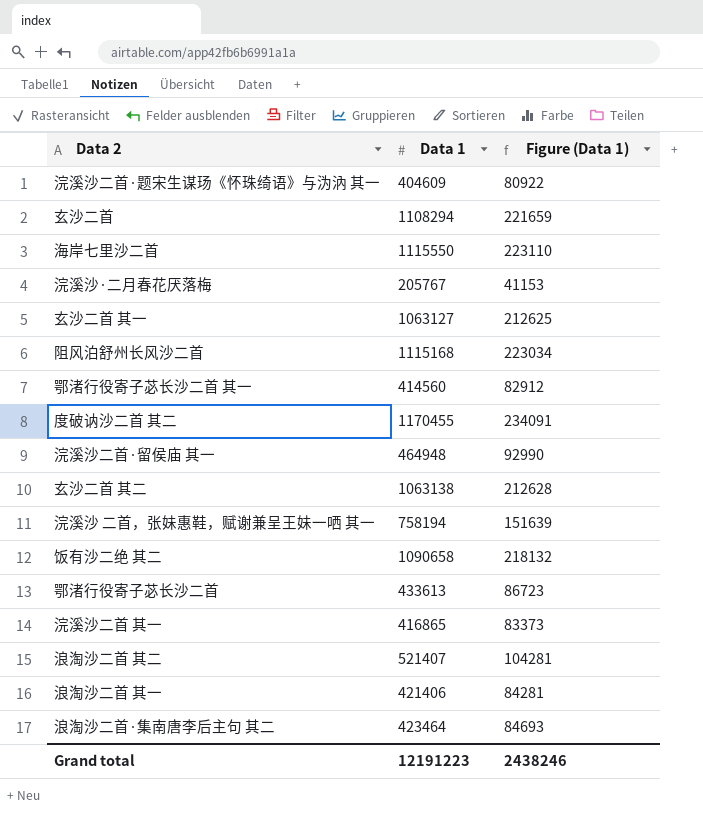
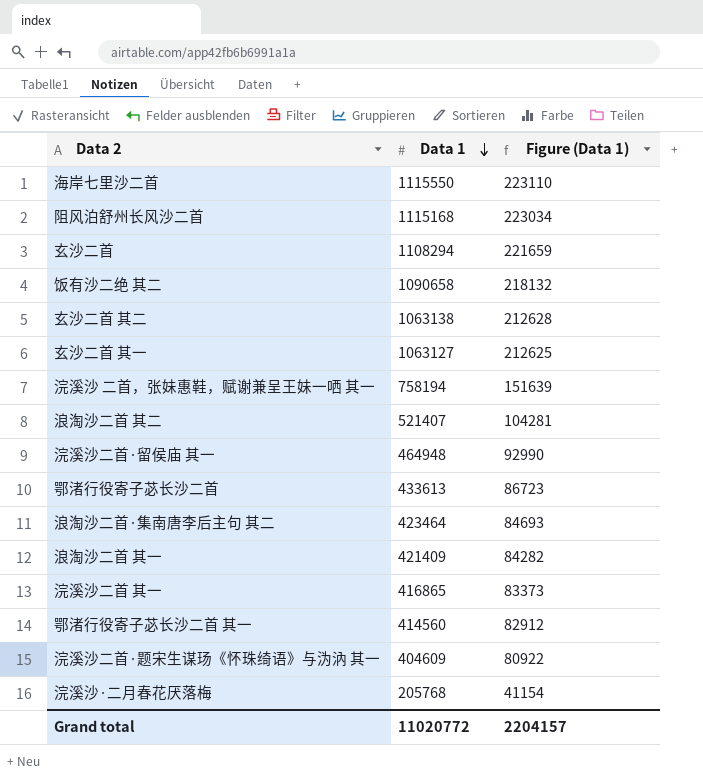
row order: none -> Data 1 descending
row 度破讷沙二首 其二: 1170455 | 234091 -> none
浪淘沙二首 其一 | Data 1: 421406 -> 421409
浪淘沙二首 其一 | Figure (Data 1): 84281 -> 84282
浣溪沙·二月春花厌落梅 | Data 1: 205767 -> 205768
浣溪沙·二月春花厌落梅 | Figure (Data 1): 41153 -> 41154
Grand total | Data 1: 12191223 -> 11020772
Grand total | Figure (Data 1): 2438246 -> 2204157

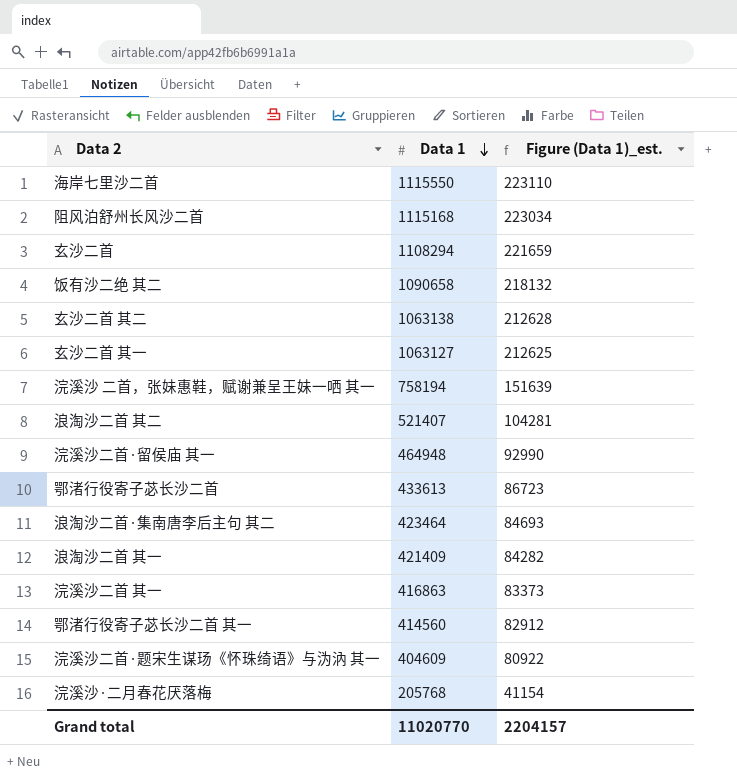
column name: Figure (Data 1) -> Figure (Data 1)_est.
浣溪沙二首 其一 | Data 1: 416865 -> 416863
Grand total | Data 1: 11020772 -> 11020770

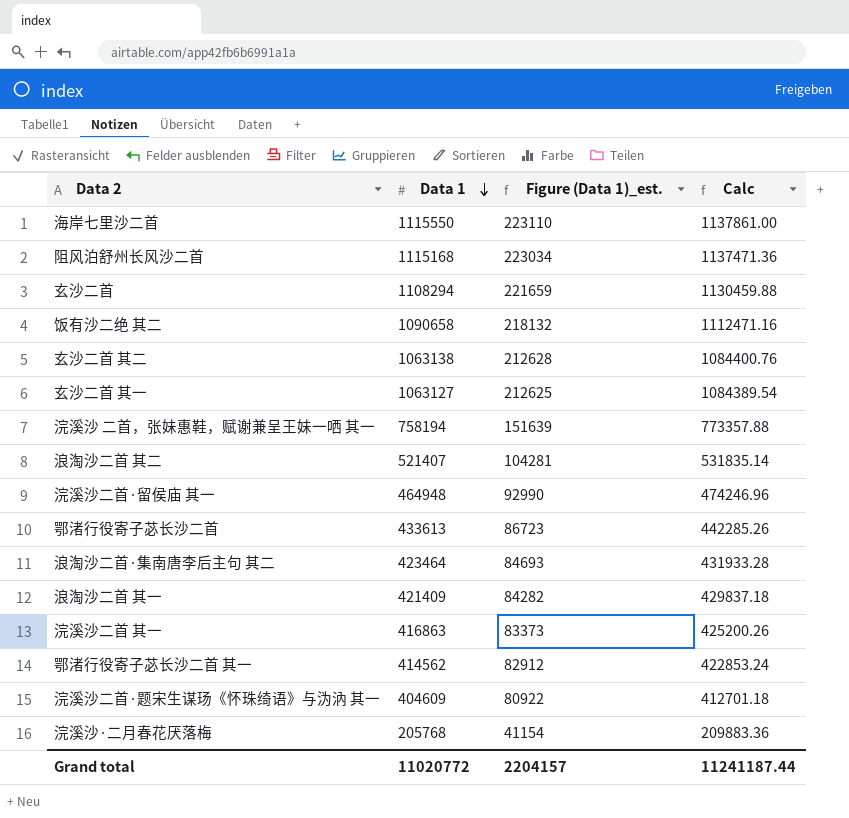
column Calc | formula: none -> [Data 1] * 1.02
鄂渚行役寄子苾长沙二首 其一 | Data 1: 414560 -> 414562
Grand total | Data 1: 11020770 -> 11020772

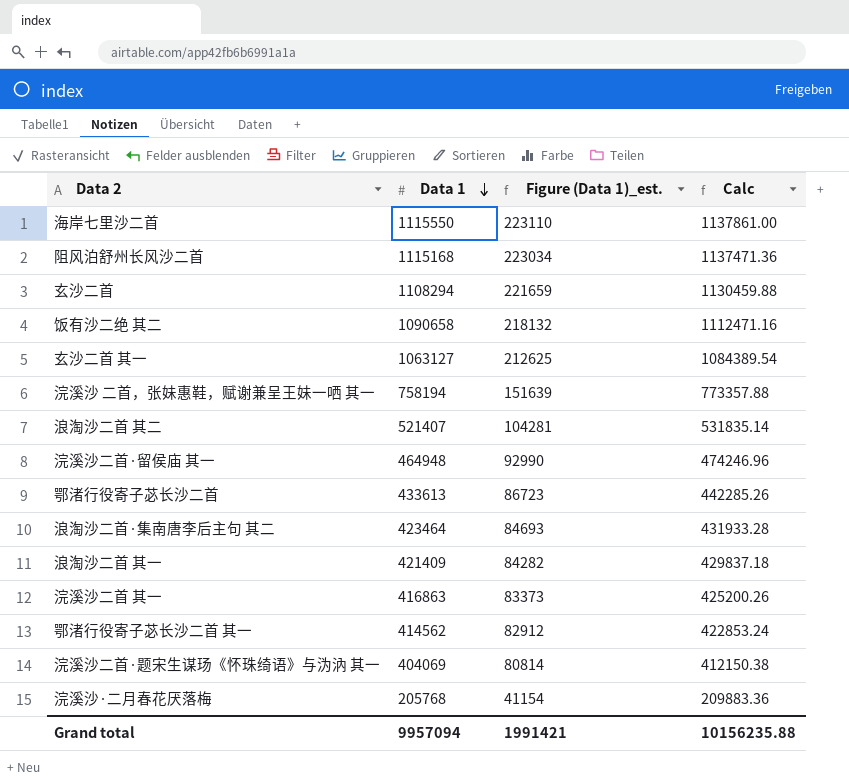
row 玄沙二首 其二: 1063138 | 212628 | 1084400.76 -> none
浣溪沙二首·题宋生谋玚《怀珠绮语》与沩汭 其一 | Data 1: 404609 -> 404069
浣溪沙二首·题宋生谋玚《怀珠绮语》与沩汭 其一 | Figure (Data 1)_est.: 80922 -> 80814
浣溪沙二首·题宋生谋玚《怀珠绮语》与沩汭 其一 | Calc: 412701.18 -> 412150.38
Grand total | Data 1: 11020772 -> 9957094
Grand total | Figure (Data 1)_est.: 2204157 -> 1991421
Grand total | Calc: 11241187.44 -> 10156235.88

